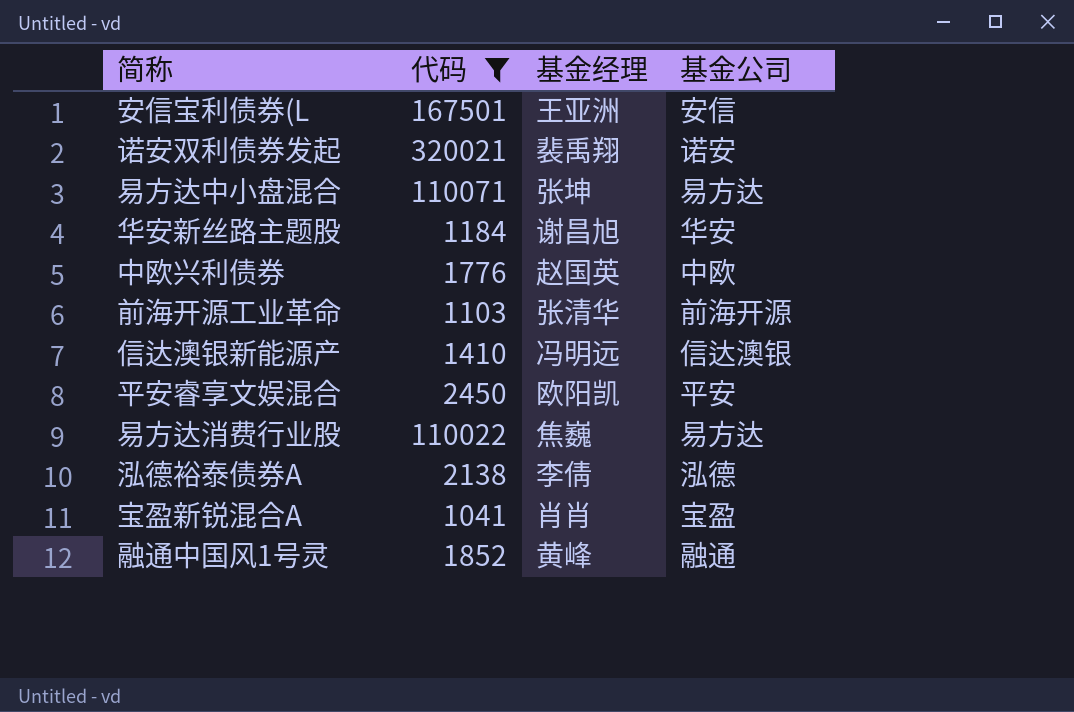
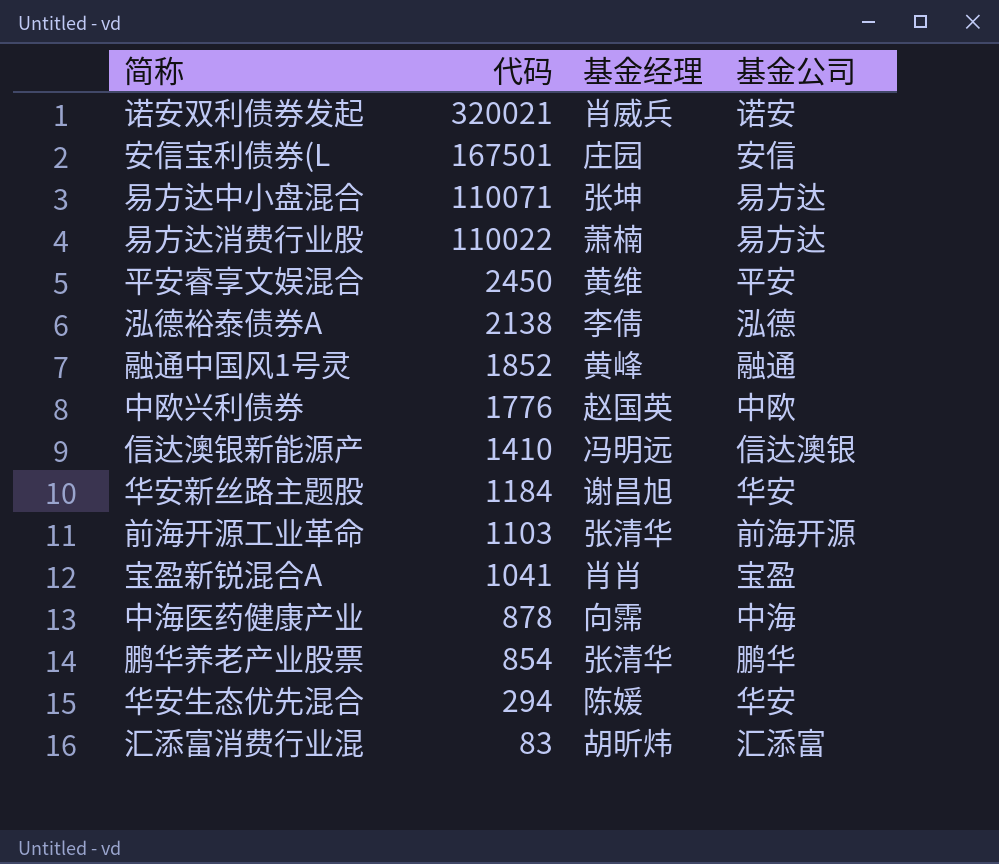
filter: 代码 >= 1041 -> none
row order: none -> 代码 descending
诺安双利债券发起 | 基金经理: 裴禹翔 -> 肖威兵
安信宝利债券(L | 基金经理: 王亚洲 -> 庄园
易方达消费行业股 | 基金经理: 焦巍 -> 萧楠
平安睿享文娱混合 | 基金经理: 欧阳凯 -> 黄维

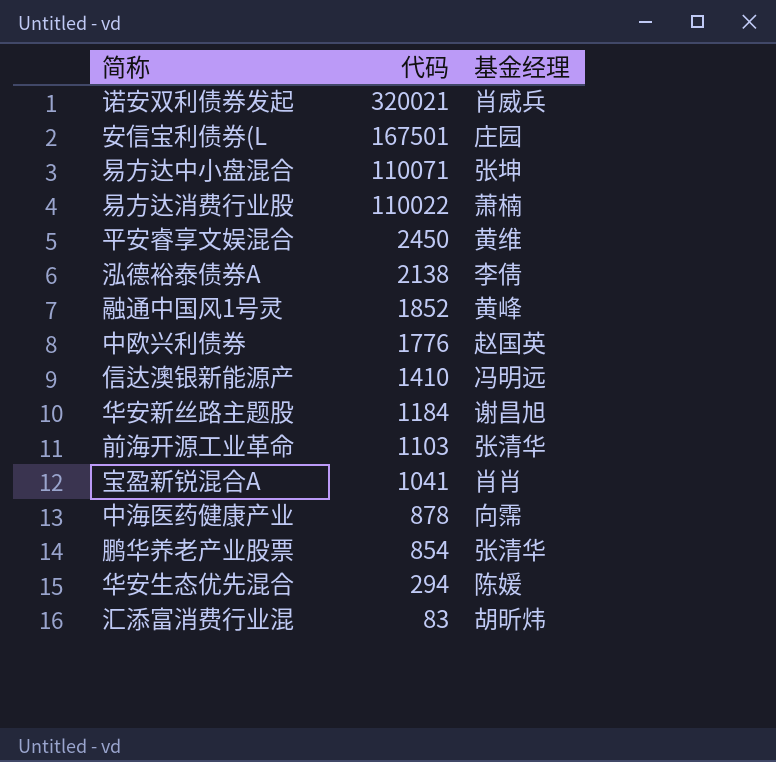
column 基金公司 | position: 4 -> none

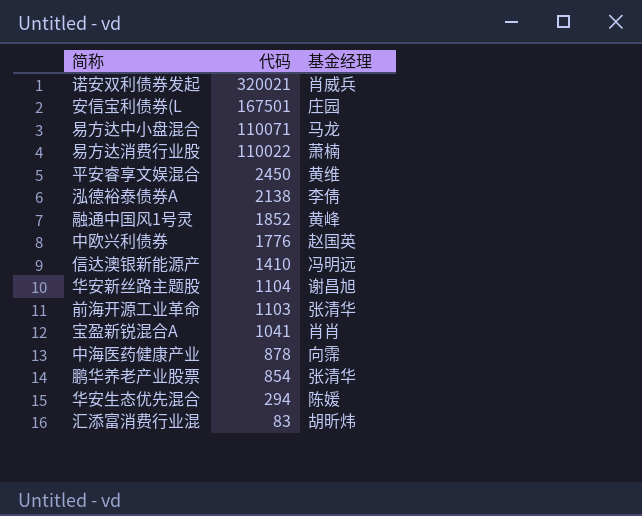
易方达中小盘混合 | 基金经理: 张坤 -> 马龙
华安新丝路主题股 | 代码: 1184 -> 1104

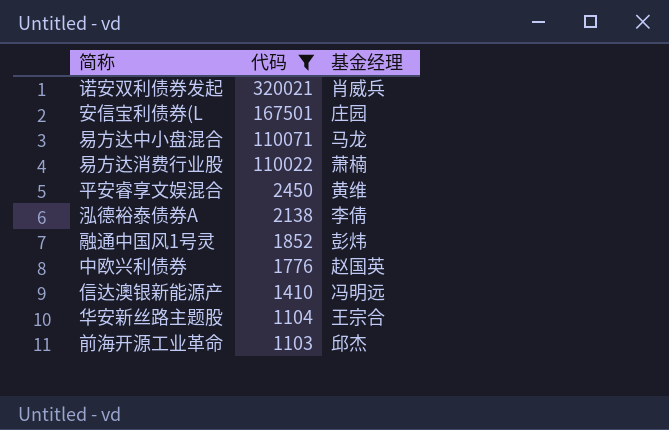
filter: none -> 代码 >= 1103
融通中国风1号灵 | 基金经理: 黄峰 -> 彭炜
华安新丝路主题股 | 基金经理: 谢昌旭 -> 王宗合
前海开源工业革命 | 基金经理: 张清华 -> 邱杰

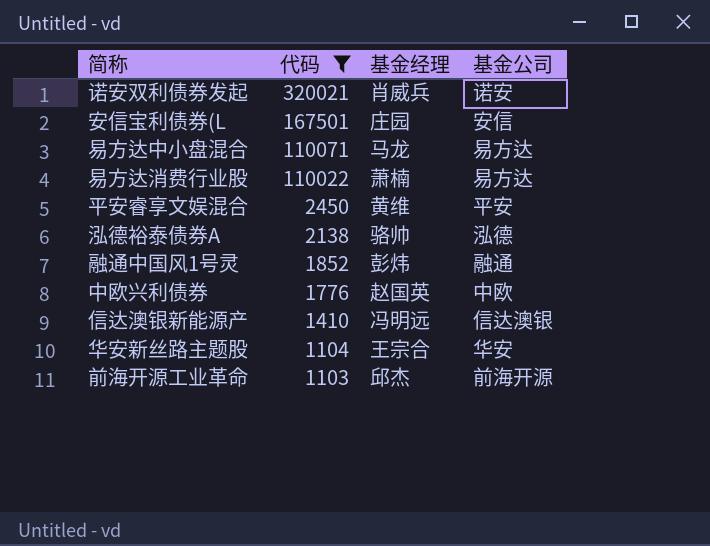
column 基金公司 | position: none -> 4
泓德裕泰债券A | 基金经理: 李倩 -> 骆帅

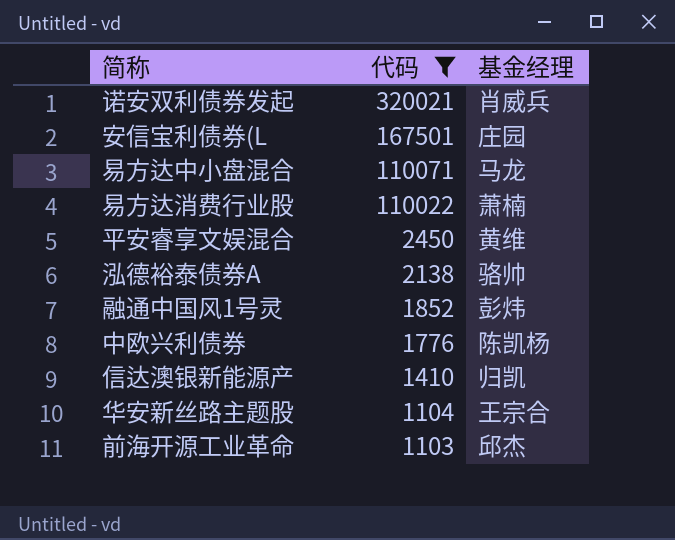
column 基金公司 | position: 4 -> none
中欧兴利债券 | 基金经理: 赵国英 -> 陈凯杨
信达澳银新能源产 | 基金经理: 冯明远 -> 归凯

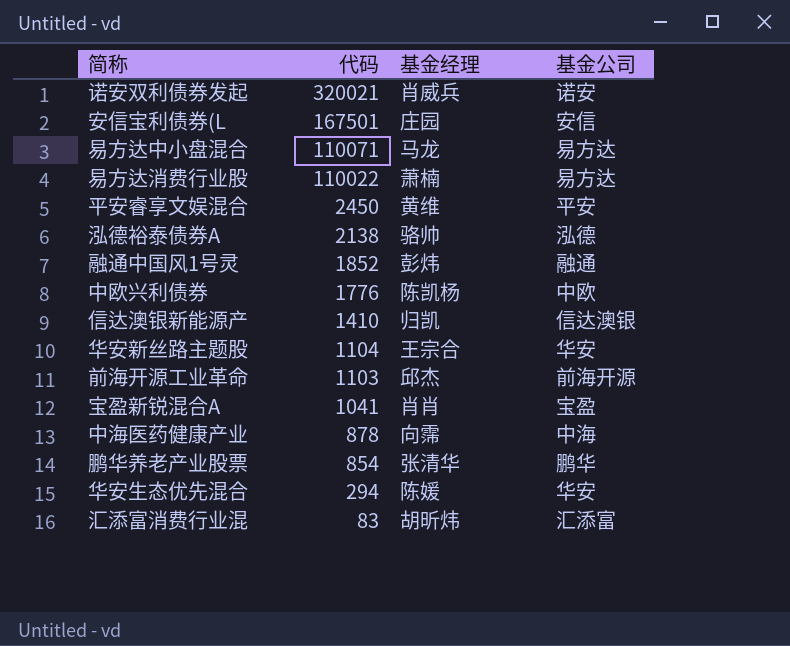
filter: 代码 >= 1103 -> none
column 基金公司 | position: none -> 4

